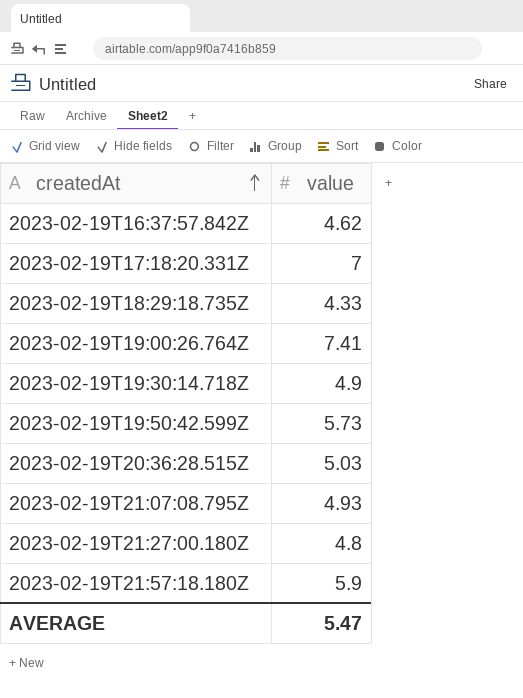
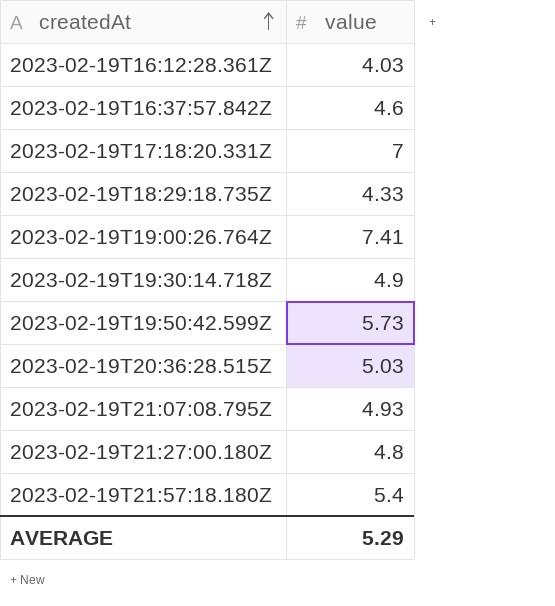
row 2023-02-19T16:12:28.361Z: none -> 4.03
2023-02-19T16:37:57.842Z | value: 4.62 -> 4.6
2023-02-19T21:57:18.180Z | value: 5.9 -> 5.4
AVERAGE | value: 5.47 -> 5.29

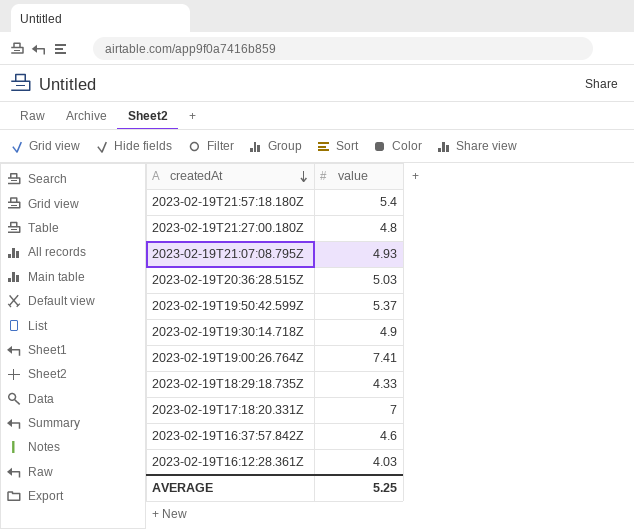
row order: createdAt ascending -> createdAt descending
2023-02-19T19:50:42.599Z | value: 5.73 -> 5.37
AVERAGE | value: 5.29 -> 5.25

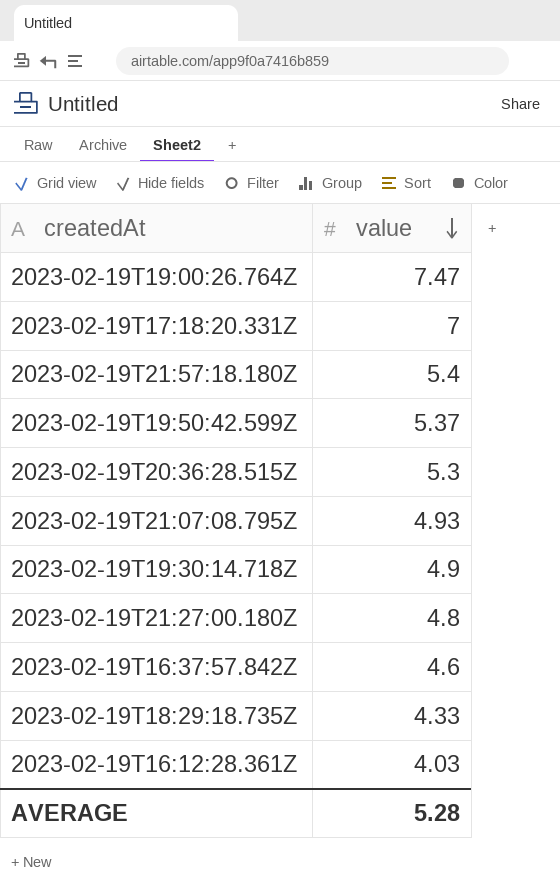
row order: createdAt descending -> value descending
2023-02-19T19:00:26.764Z | value: 7.41 -> 7.47
2023-02-19T20:36:28.515Z | value: 5.03 -> 5.3
AVERAGE | value: 5.25 -> 5.28

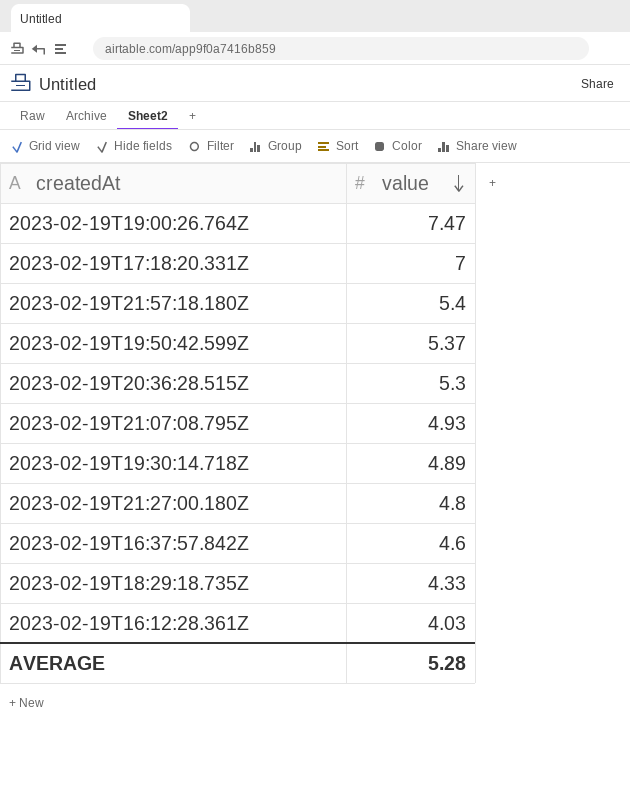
2023-02-19T19:30:14.718Z | value: 4.9 -> 4.89

